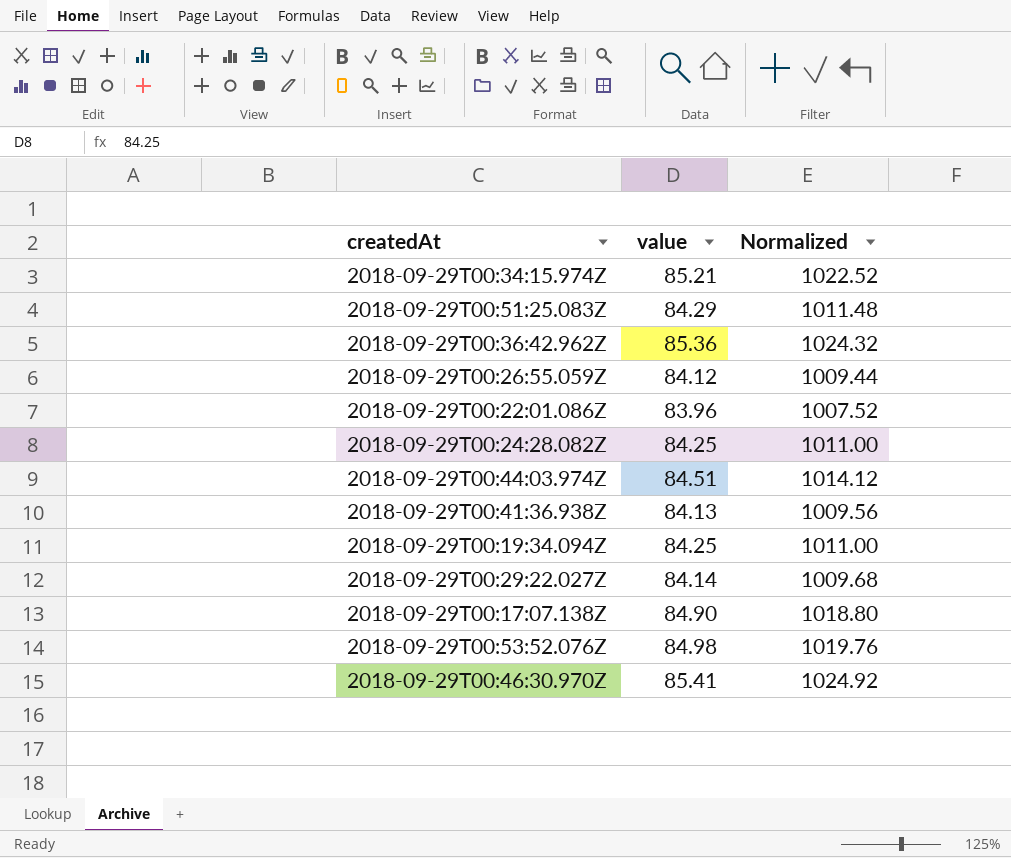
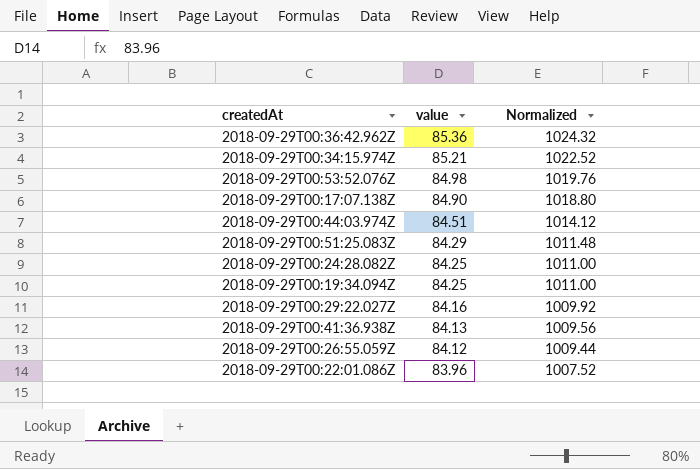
row order: none -> value descending
row 2018-09-29T00:46:30.970Z: 85.41 | 1024.92 -> none
2018-09-29T00:29:22.027Z | value: 84.14 -> 84.16
2018-09-29T00:29:22.027Z | Normalized: 1009.68 -> 1009.92

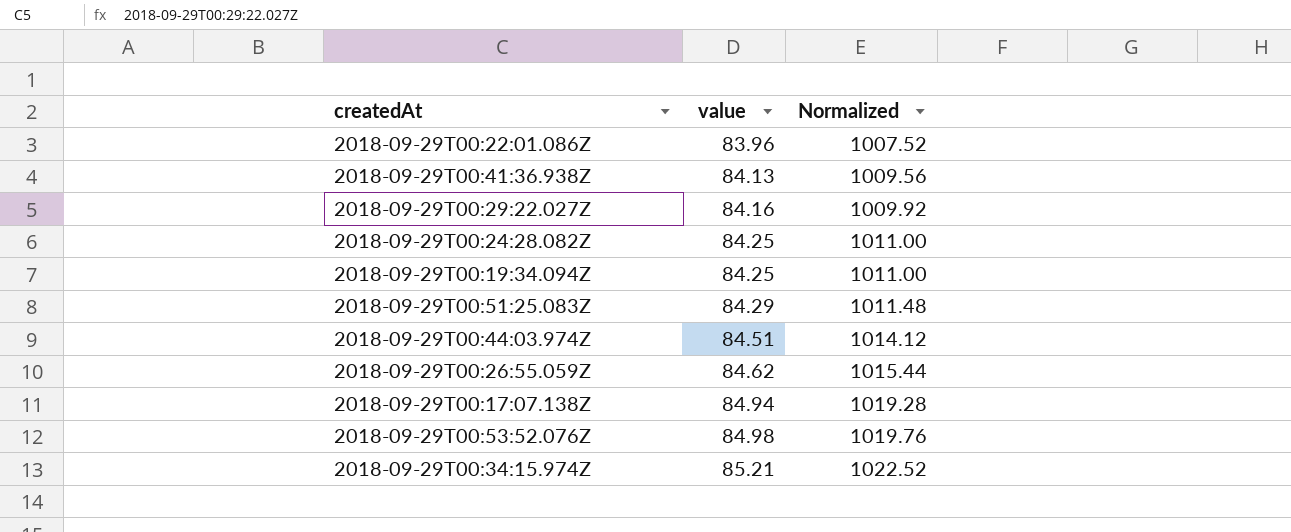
row order: value descending -> value ascending
row 2018-09-29T00:36:42.962Z: 85.36 | 1024.32 -> none
2018-09-29T00:26:55.059Z | value: 84.12 -> 84.62
2018-09-29T00:26:55.059Z | Normalized: 1009.44 -> 1015.44
2018-09-29T00:17:07.138Z | value: 84.90 -> 84.94
2018-09-29T00:17:07.138Z | Normalized: 1018.80 -> 1019.28

